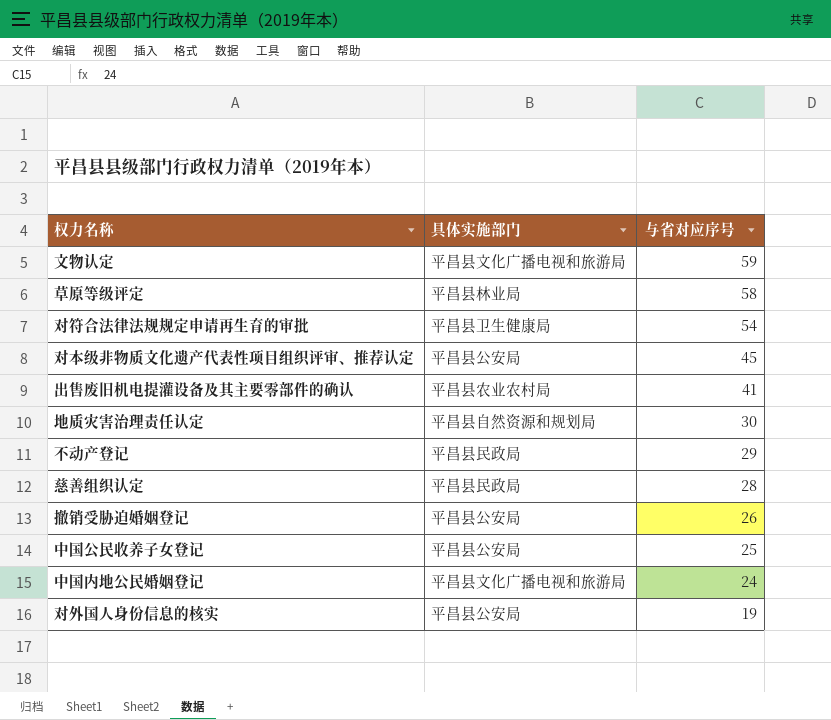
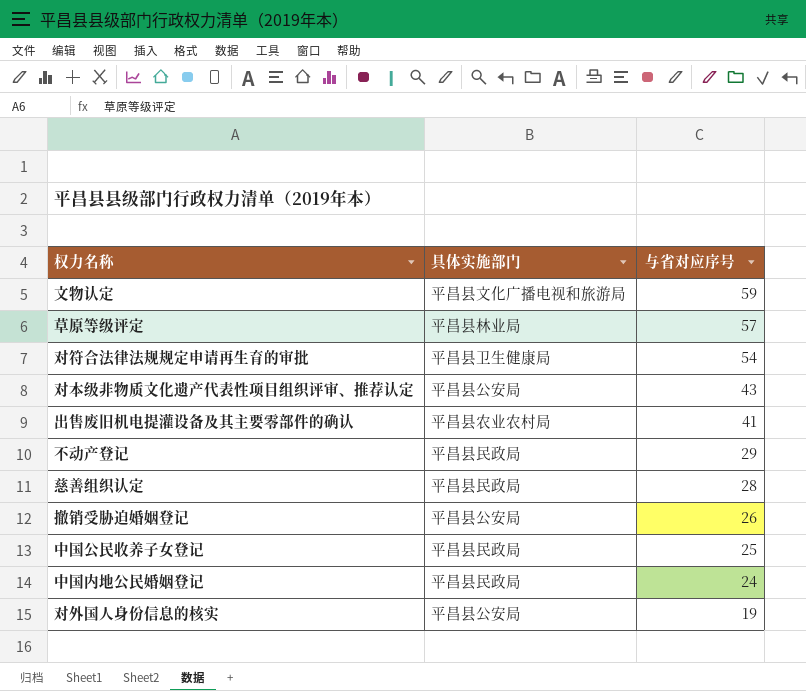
row 地质灾害治理责任认定: 平昌县自然资源和规划局 | 30 -> none
草原等级评定 | 与省对应序号: 58 -> 57
对本级非物质文化遗产代表性项目组织评审、推荐认定 | 与省对应序号: 45 -> 43
中国公民收养子女登记 | 具体实施部门: 平昌县公安局 -> 平昌县民政局
中国内地公民婚姻登记 | 具体实施部门: 平昌县文化广播电视和旅游局 -> 平昌县民政局

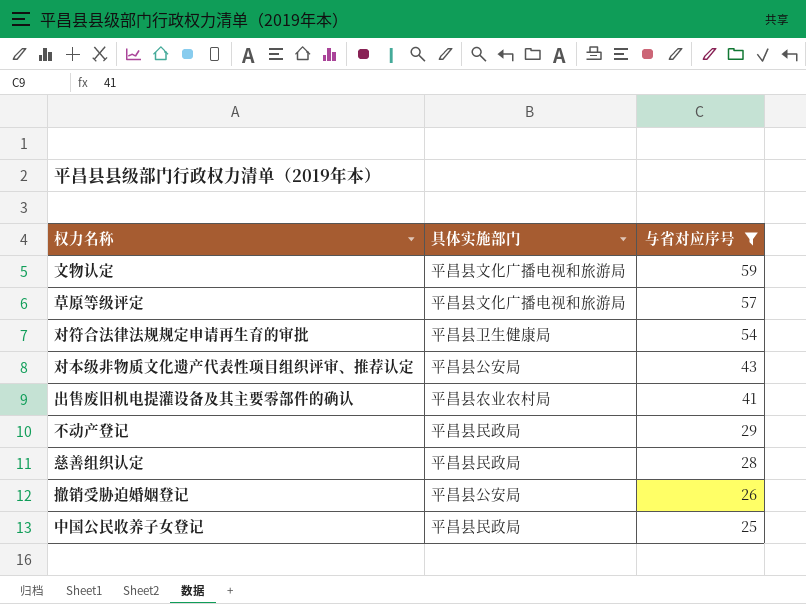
filter: none -> 与省对应序号 >= 25
草原等级评定 | 具体实施部门: 平昌县林业局 -> 平昌县文化广播电视和旅游局

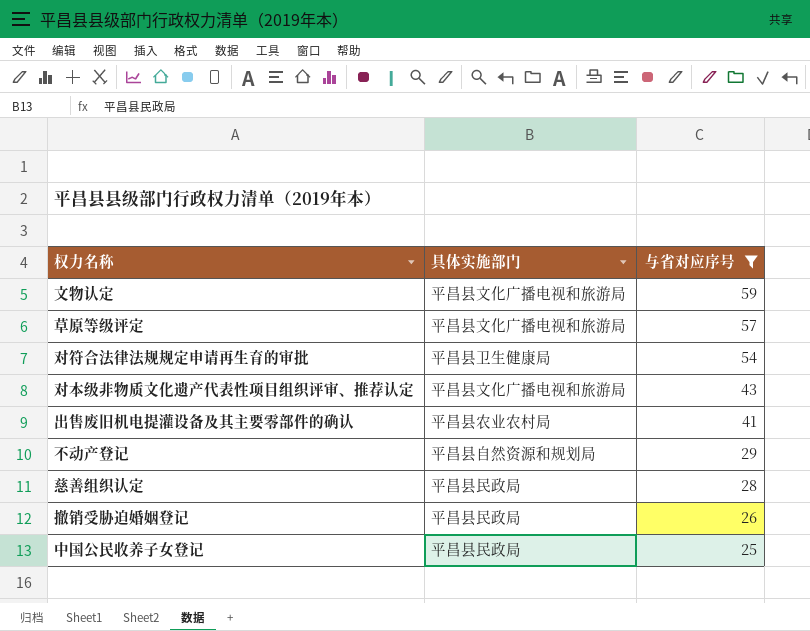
对本级非物质文化遗产代表性项目组织评审、推荐认定 | 具体实施部门: 平昌县公安局 -> 平昌县文化广播电视和旅游局
不动产登记 | 具体实施部门: 平昌县民政局 -> 平昌县自然资源和规划局
撤销受胁迫婚姻登记 | 具体实施部门: 平昌县公安局 -> 平昌县民政局

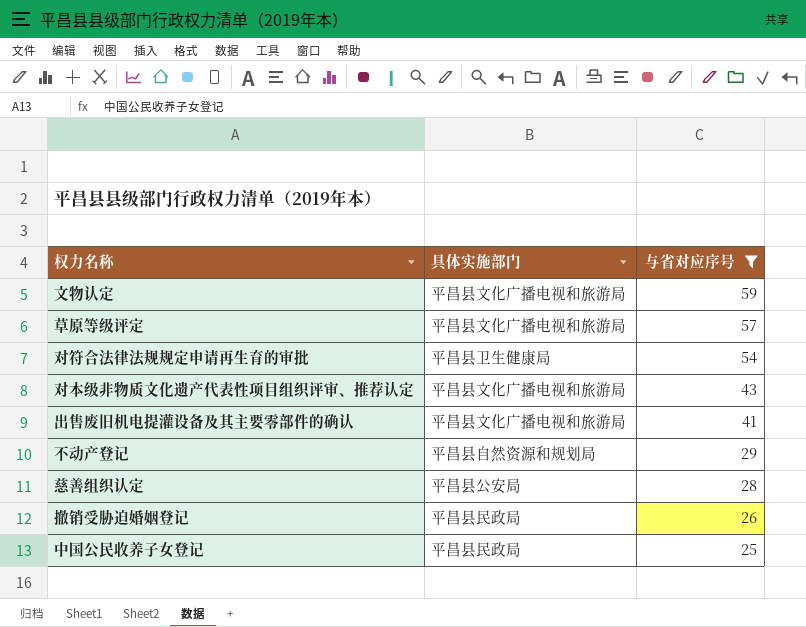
出售废旧机电提灌设备及其主要零部件的确认 | 具体实施部门: 平昌县农业农村局 -> 平昌县文化广播电视和旅游局
慈善组织认定 | 具体实施部门: 平昌县民政局 -> 平昌县公安局

